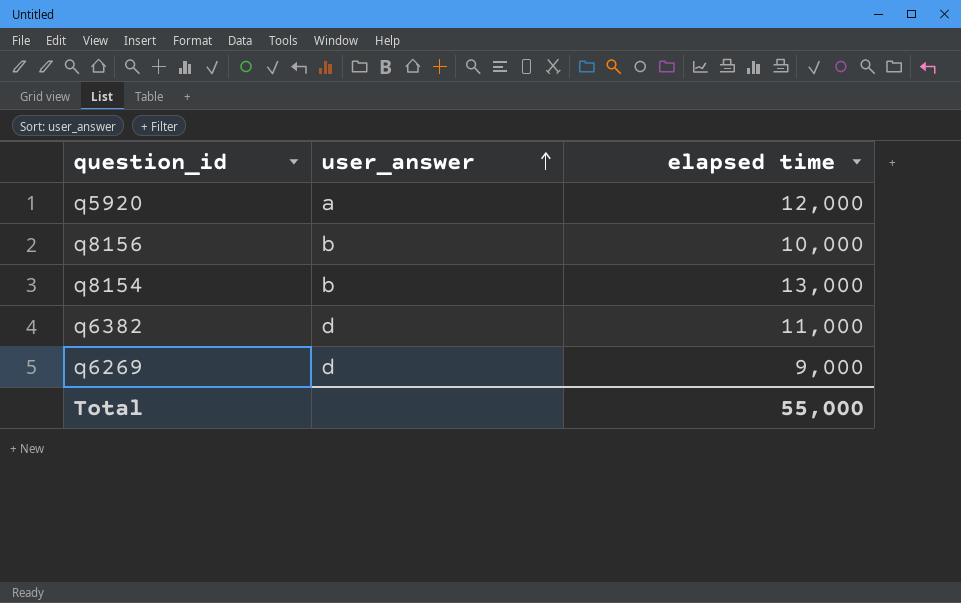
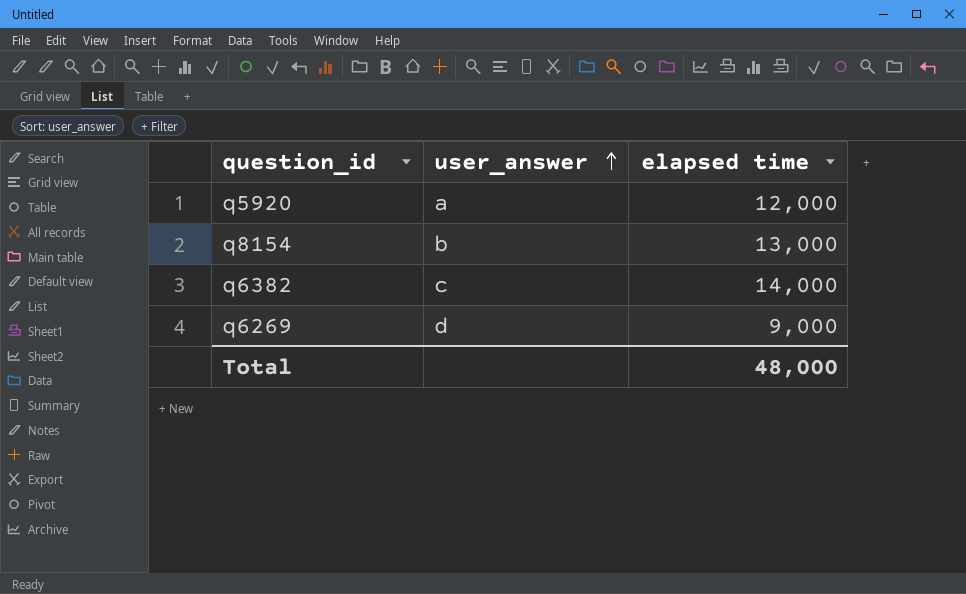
row q8156: b | 10,000 -> none
q6382 | user_answer: d -> c
q6382 | elapsed time: 11,000 -> 14,000
Total | elapsed time: 55,000 -> 48,000

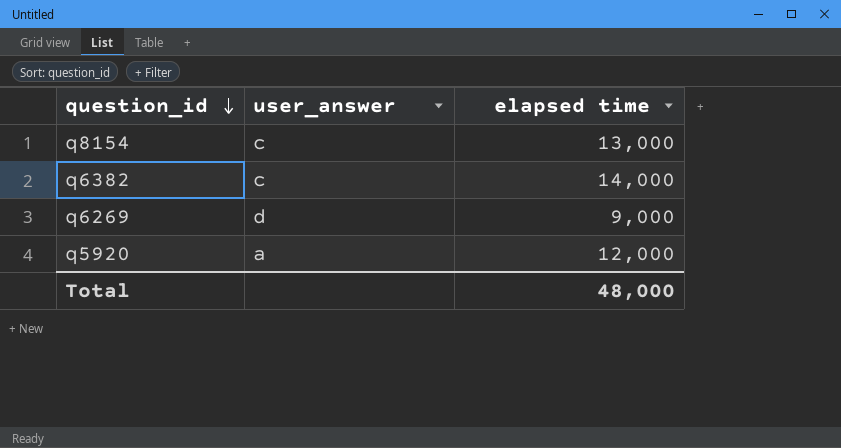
row order: user_answer ascending -> question_id descending
q8154 | user_answer: b -> c

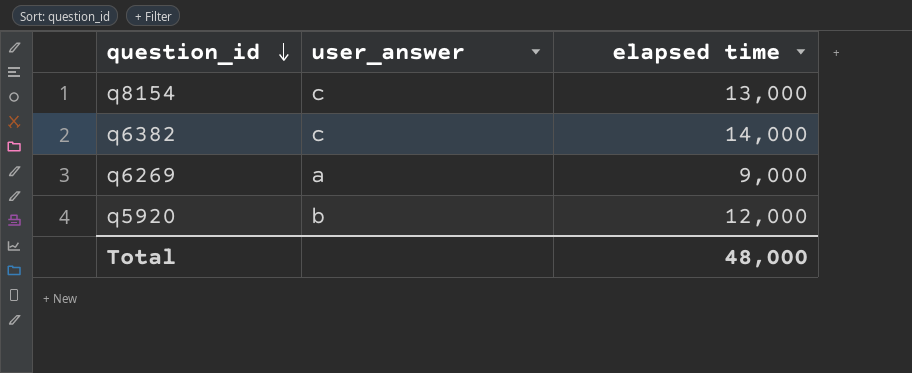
q6269 | user_answer: d -> a
q5920 | user_answer: a -> b

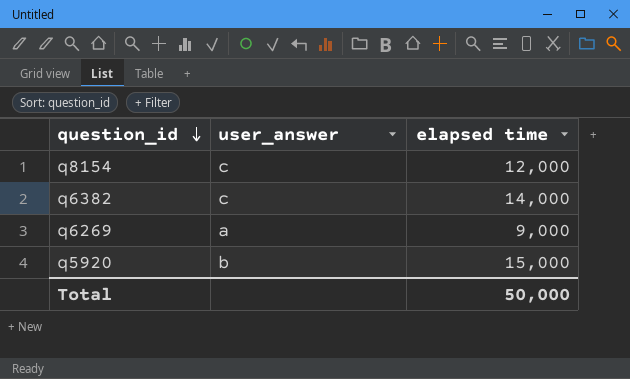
q8154 | elapsed time: 13,000 -> 12,000
q5920 | elapsed time: 12,000 -> 15,000
Total | elapsed time: 48,000 -> 50,000

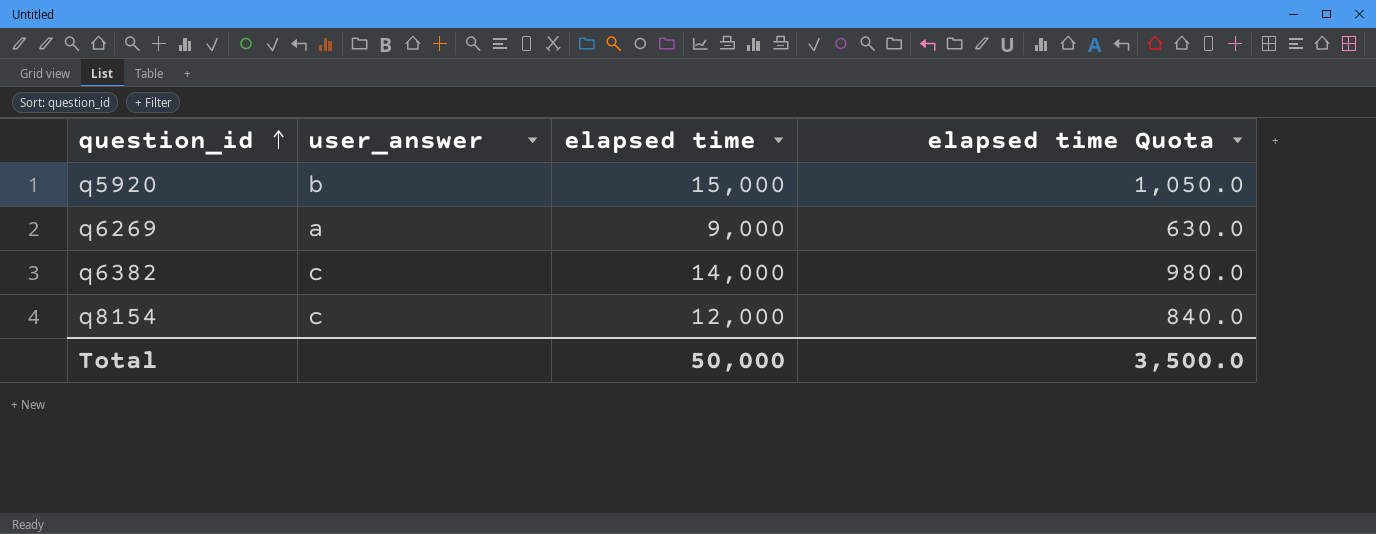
row order: question_id descending -> question_id ascending
column elapsed time Quota | formula: none -> [elapsed time] * 0.07

